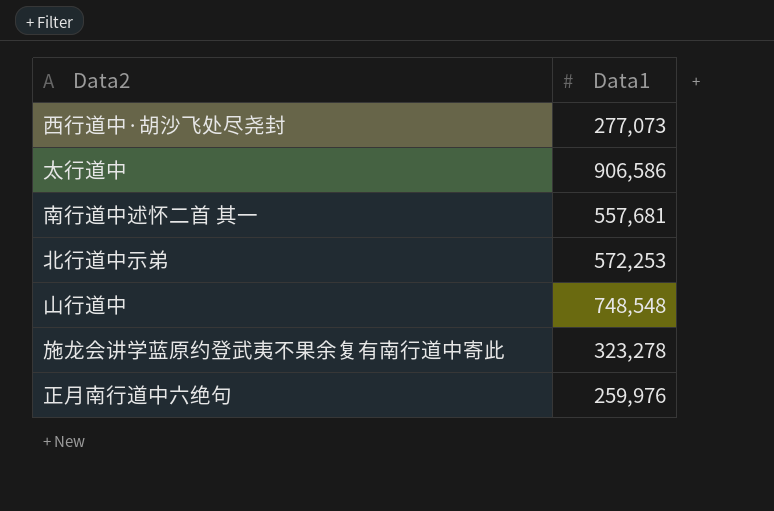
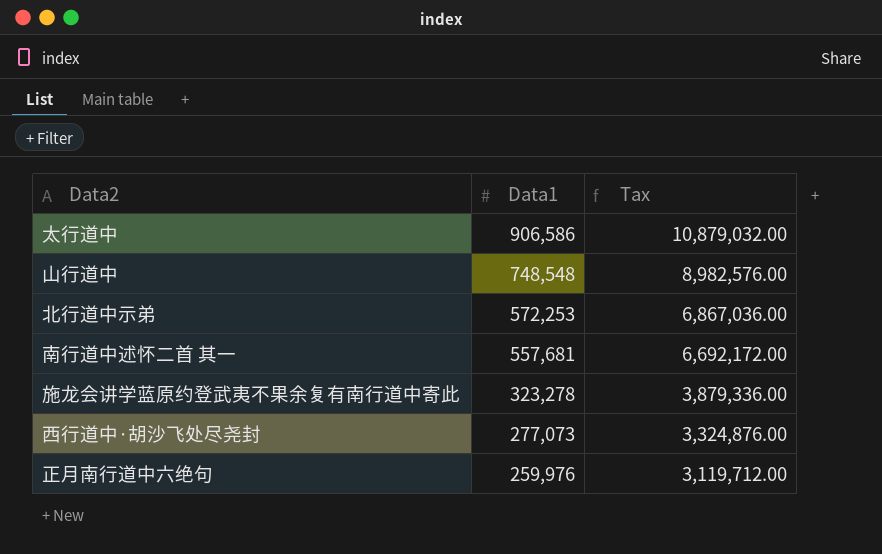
row order: none -> Data1 descending
column Tax | formula: none -> [Data1] * 12

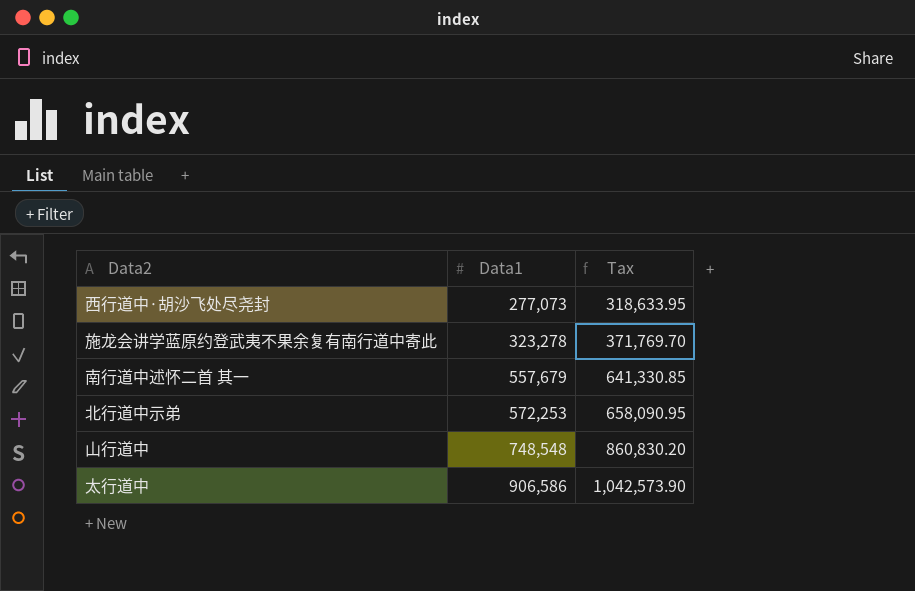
row order: Data1 descending -> Data1 ascending
column Tax | formula: [Data1] * 12 -> [Data1] * 1.15
row 正月南行道中六绝句: 259,976 | 3,119,712.00 -> none
南行道中述怀二首 其一 | Data1: 557,681 -> 557,679

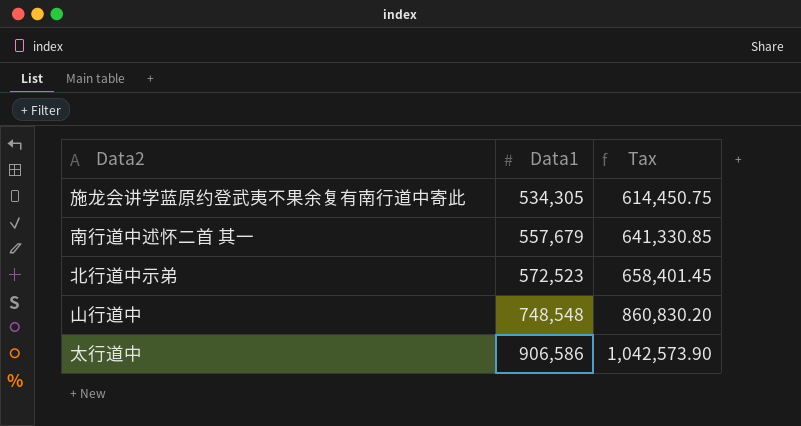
row 西行道中·胡沙飞处尽尧封: 277,073 | 318,633.95 -> none
施龙会讲学蓝原约登武夷不果余复有南行道中寄此 | Data1: 323,278 -> 534,305
施龙会讲学蓝原约登武夷不果余复有南行道中寄此 | Tax: 371,769.70 -> 614,450.75
北行道中示弟 | Data1: 572,253 -> 572,523
北行道中示弟 | Tax: 658,090.95 -> 658,401.45

